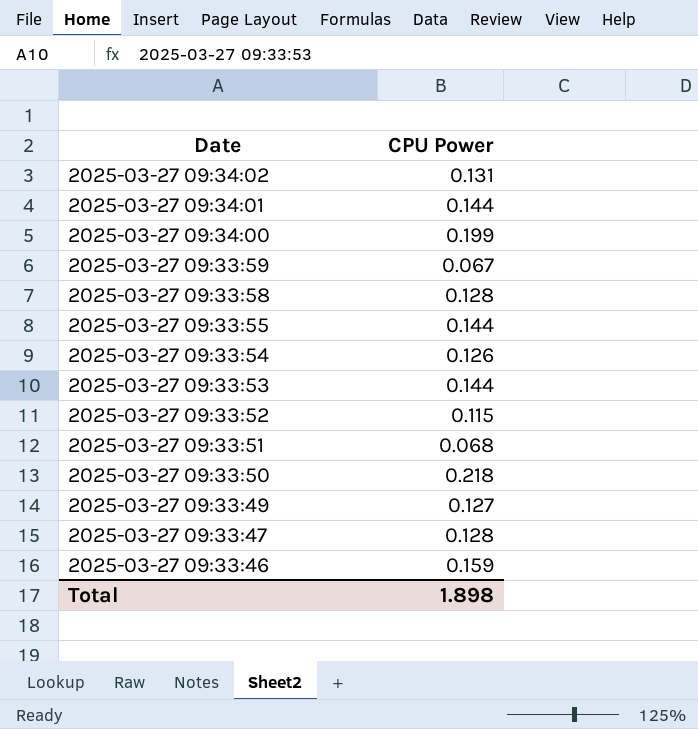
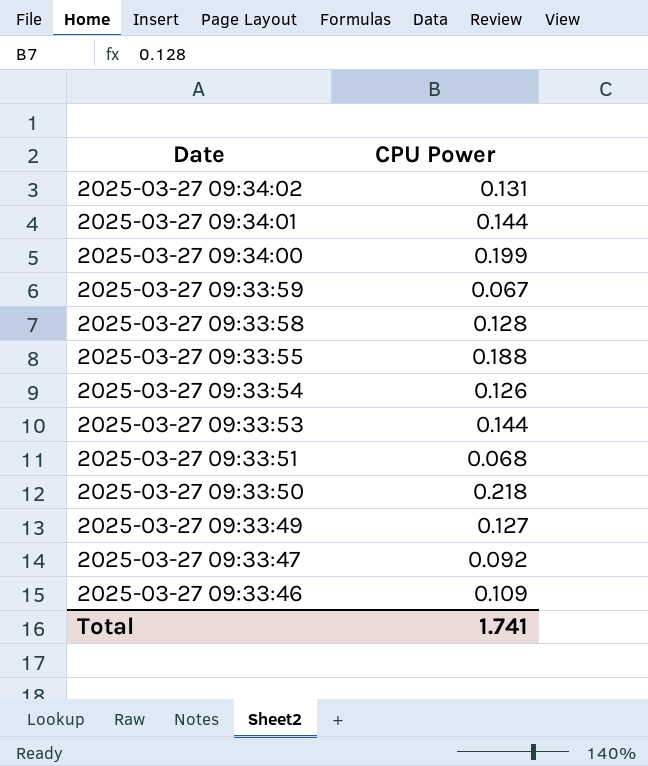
row 2025-03-27 09:33:52: 0.115 -> none
2025-03-27 09:33:55 | CPU Power: 0.144 -> 0.188
2025-03-27 09:33:47 | CPU Power: 0.128 -> 0.092
2025-03-27 09:33:46 | CPU Power: 0.159 -> 0.109
Total | CPU Power: 1.898 -> 1.741

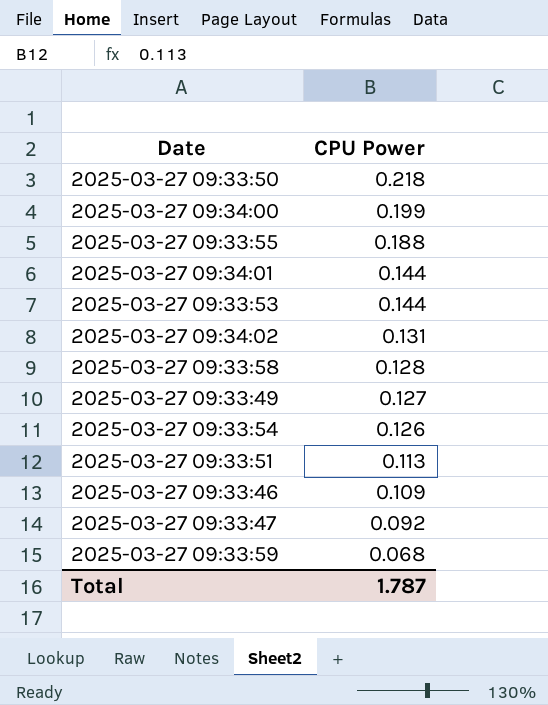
row order: Date descending -> CPU Power descending
2025-03-27 09:33:51 | CPU Power: 0.068 -> 0.113
2025-03-27 09:33:59 | CPU Power: 0.067 -> 0.068
Total | CPU Power: 1.741 -> 1.787

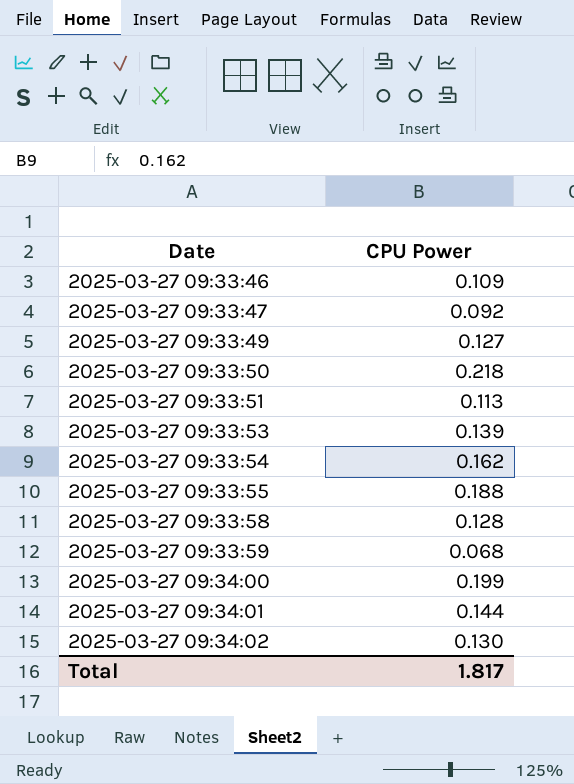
row order: CPU Power descending -> Date ascending
2025-03-27 09:33:53 | CPU Power: 0.144 -> 0.139
2025-03-27 09:33:54 | CPU Power: 0.126 -> 0.162
2025-03-27 09:34:02 | CPU Power: 0.131 -> 0.130
Total | CPU Power: 1.787 -> 1.817

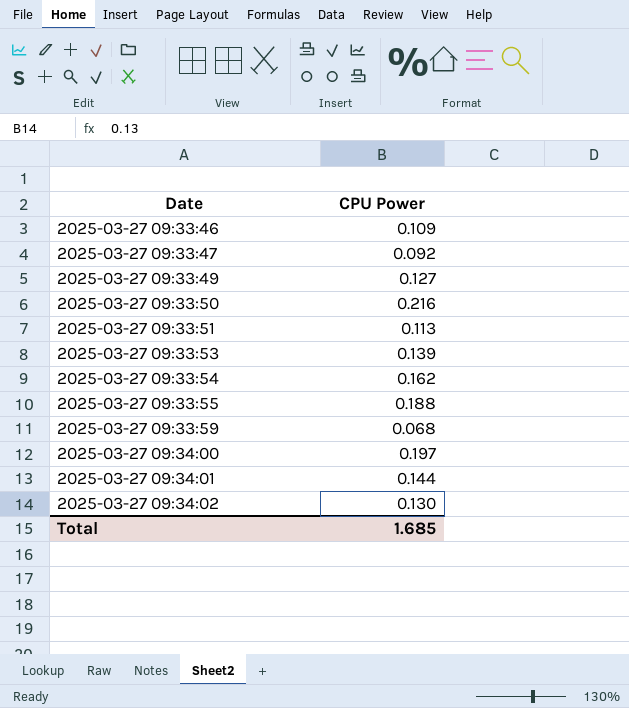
row 2025-03-27 09:33:58: 0.128 -> none
2025-03-27 09:33:50 | CPU Power: 0.218 -> 0.216
2025-03-27 09:34:00 | CPU Power: 0.199 -> 0.197
Total | CPU Power: 1.817 -> 1.685

